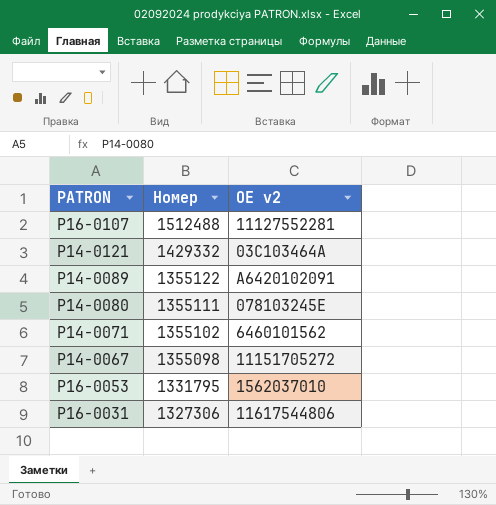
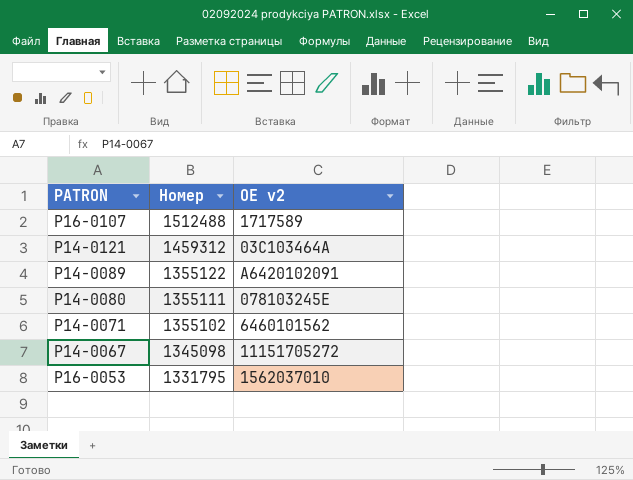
row P16-0031: 1327306 | 11617544806 -> none
P16-0107 | OE v2: 11127552281 -> 1717589
P14-0121 | Номер: 1429332 -> 1459312
P14-0067 | Номер: 1355098 -> 1345098

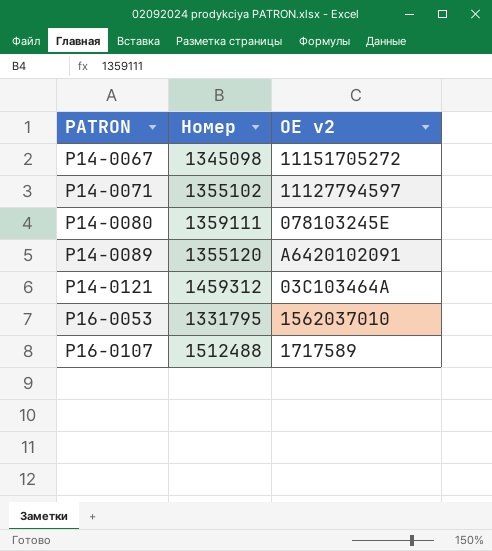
row order: Номер descending -> PATRON ascending
P14-0071 | OE v2: 6460101562 -> 11127794597
P14-0080 | Номер: 1355111 -> 1359111
P14-0089 | Номер: 1355122 -> 1355120

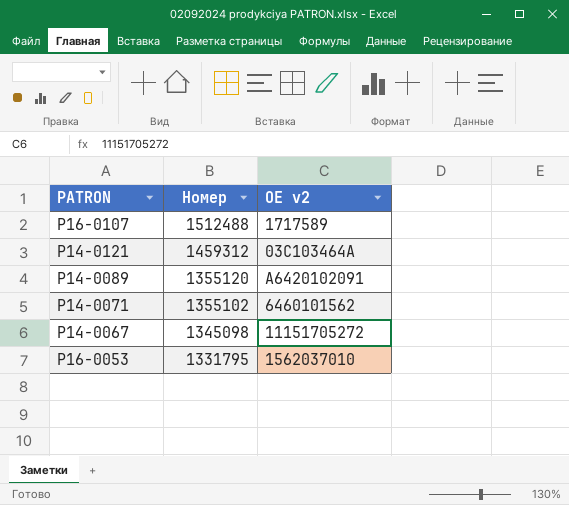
row order: PATRON ascending -> Номер descending
row P14-0080: 1359111 | 078103245E -> none
P14-0071 | OE v2: 11127794597 -> 6460101562

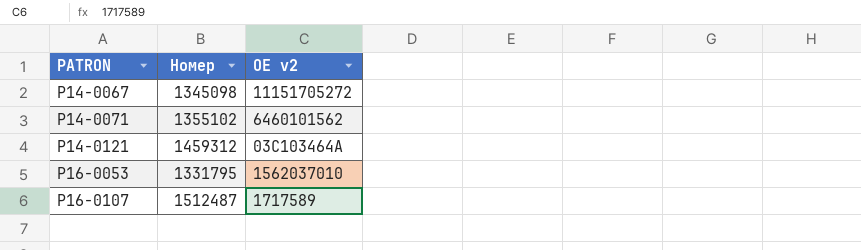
row order: Номер descending -> PATRON ascending
row P14-0089: 1355120 | A6420102091 -> none
P16-0107 | Номер: 1512488 -> 1512487

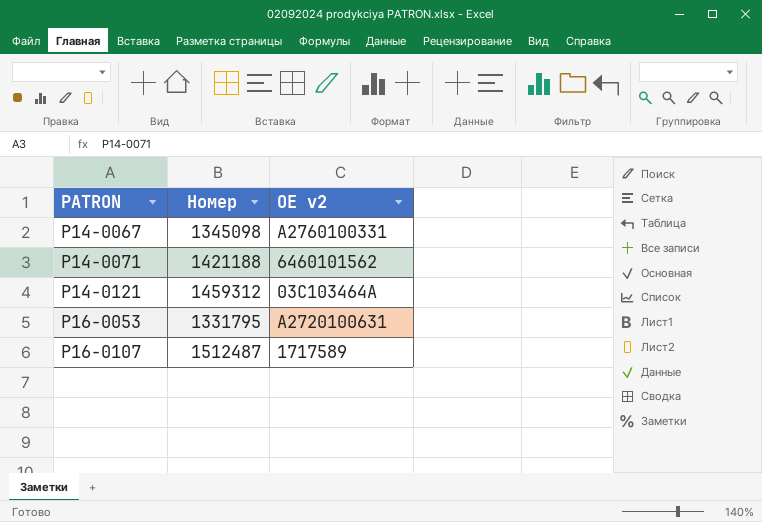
P14-0067 | OE v2: 11151705272 -> A2760100331
P14-0071 | Номер: 1355102 -> 1421188
P16-0053 | OE v2: 1562037010 -> A2720100631

